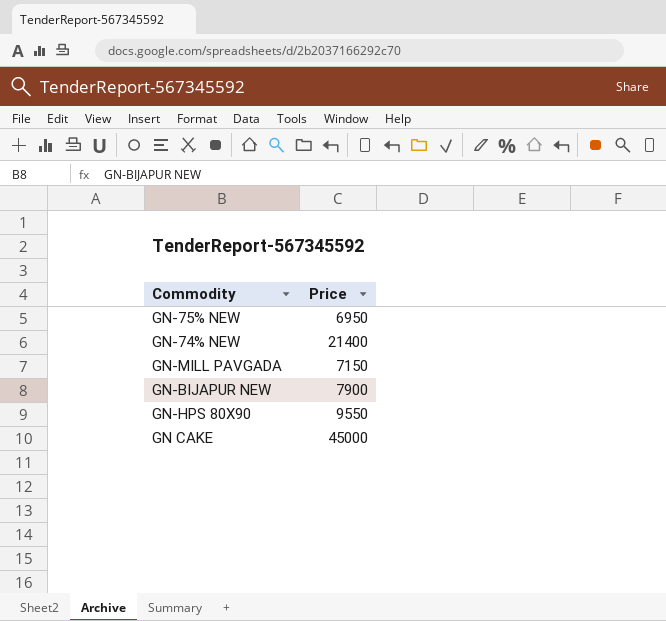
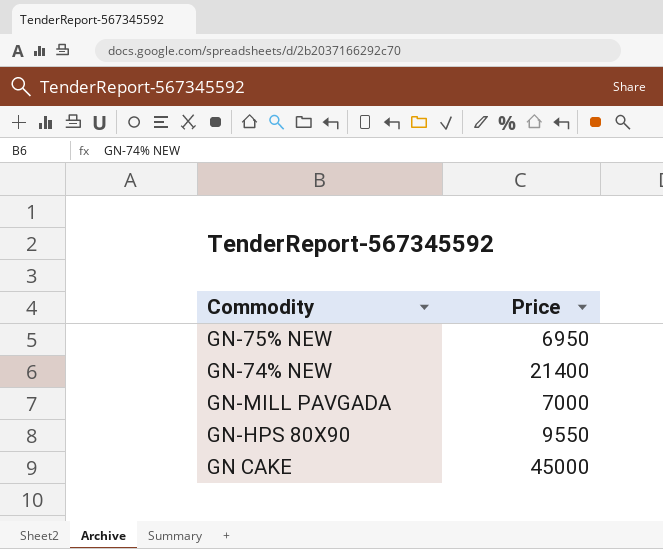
row GN-BIJAPUR NEW: 7900 -> none
GN-MILL PAVGADA | Price: 7150 -> 7000

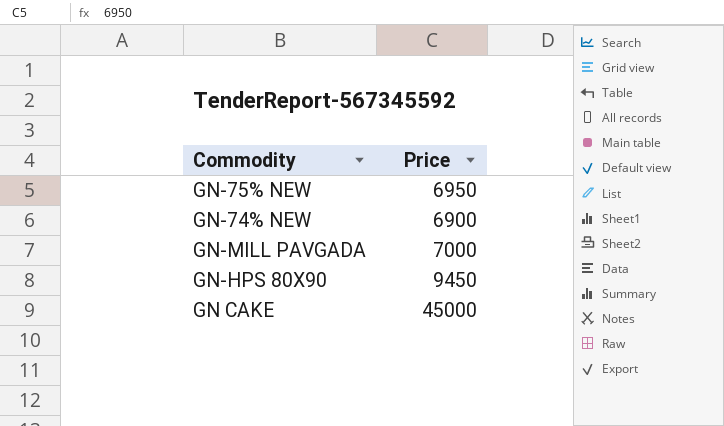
GN-74% NEW | Price: 21400 -> 6900
GN-HPS 80X90 | Price: 9550 -> 9450

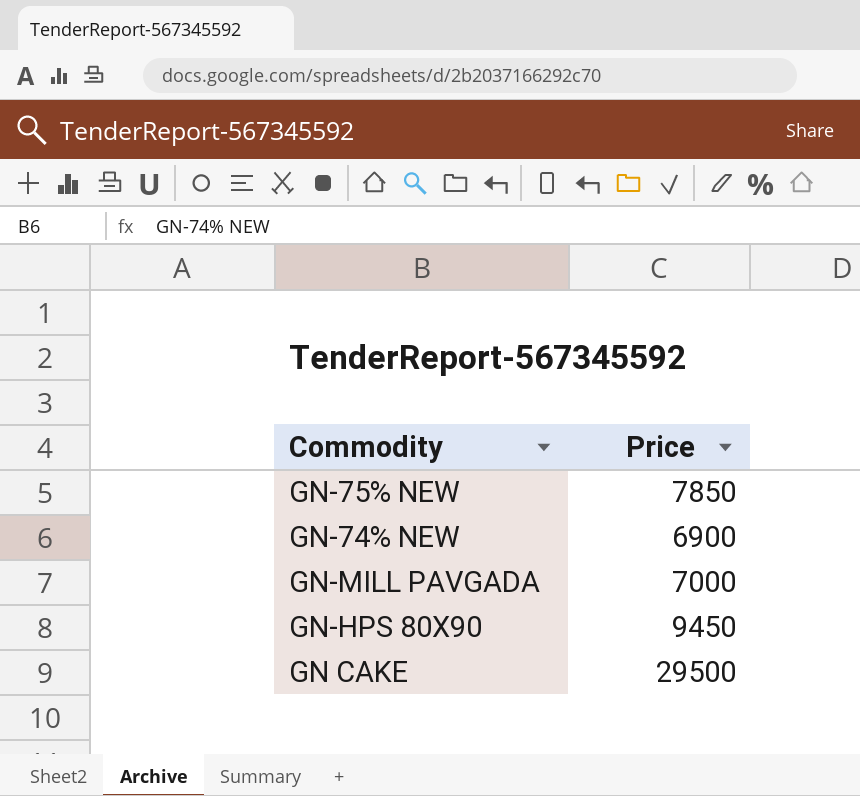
GN-75% NEW | Price: 6950 -> 7850
GN CAKE | Price: 45000 -> 29500

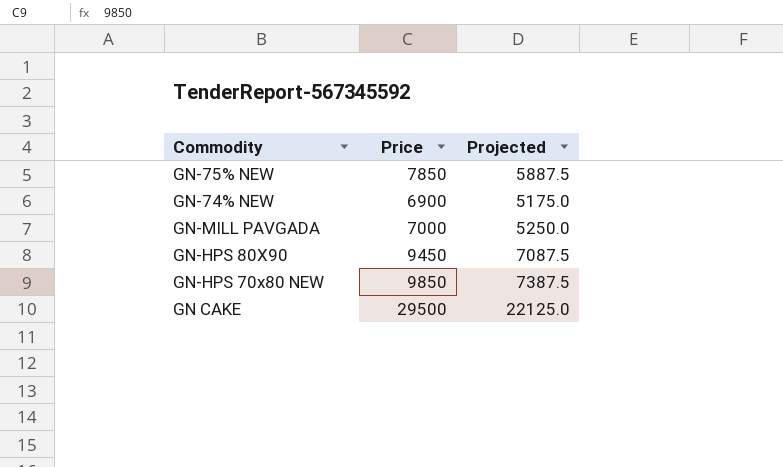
column Projected | formula: none -> [Price] * 0.75
row GN-HPS 70x80 NEW: none -> 9850 | 7387.5

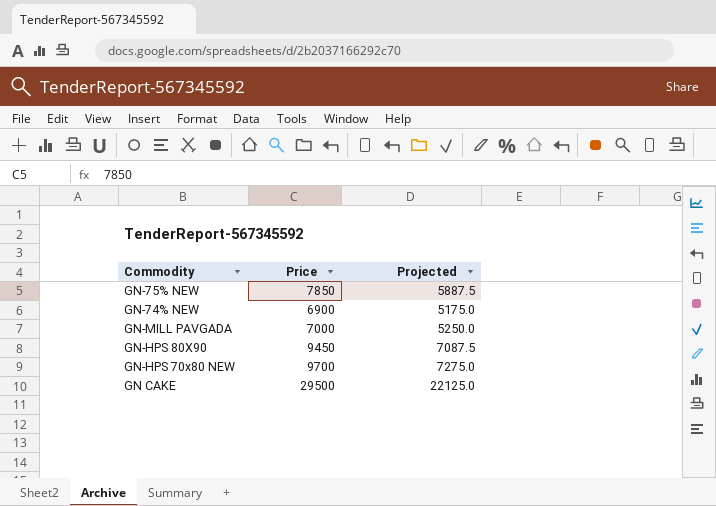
GN-HPS 70x80 NEW | Price: 9850 -> 9700
GN-HPS 70x80 NEW | Projected: 7387.5 -> 7275.0

